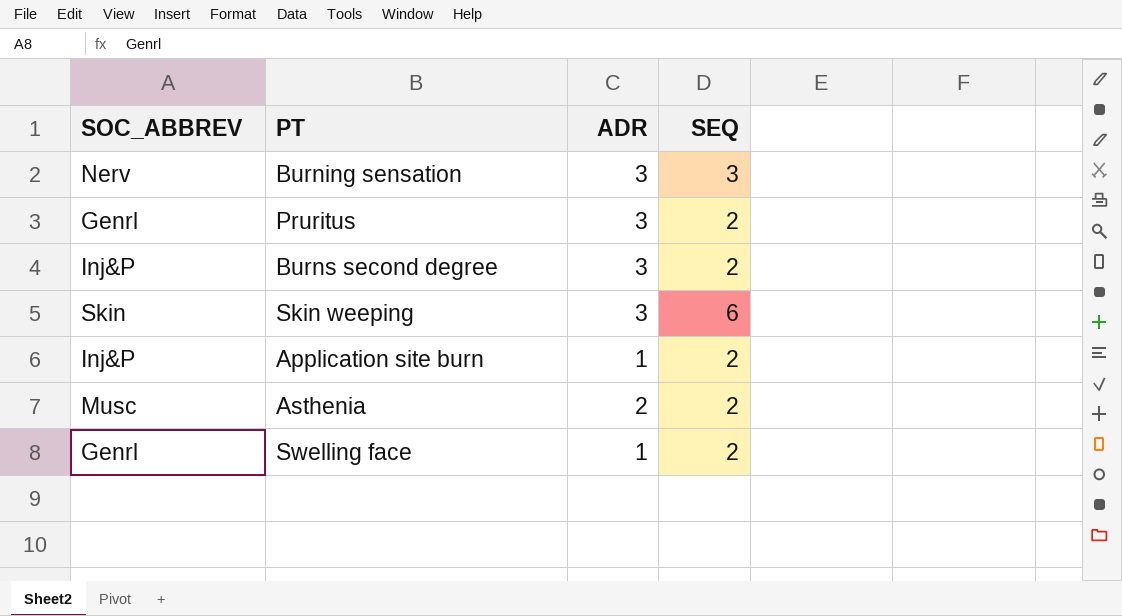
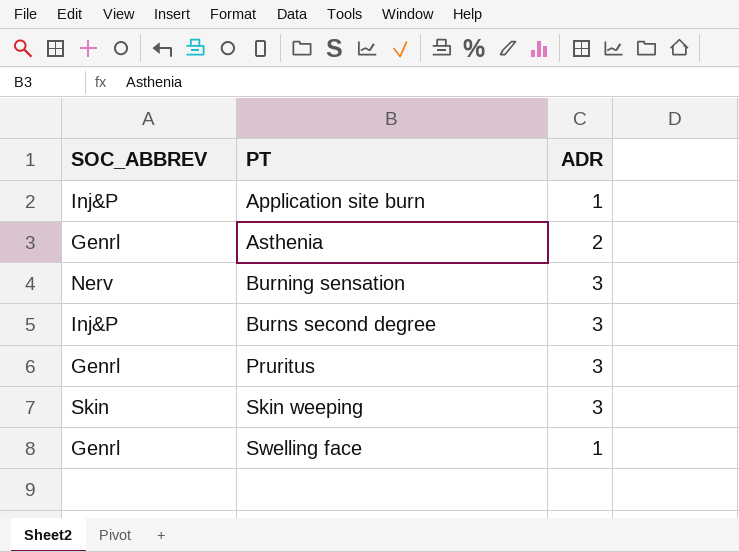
row order: none -> PT ascending
column SEQ | position: 4 -> none
Asthenia | SOC_ABBREV: Musc -> Genrl

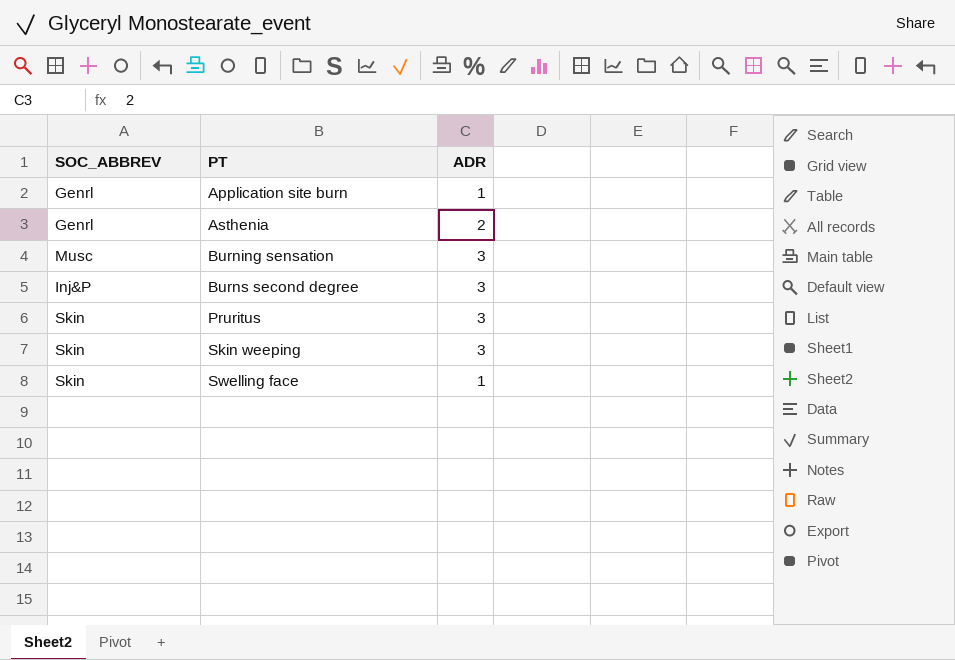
Application site burn | SOC_ABBREV: Inj&P -> Genrl
Burning sensation | SOC_ABBREV: Nerv -> Musc
Pruritus | SOC_ABBREV: Genrl -> Skin
Swelling face | SOC_ABBREV: Genrl -> Skin

